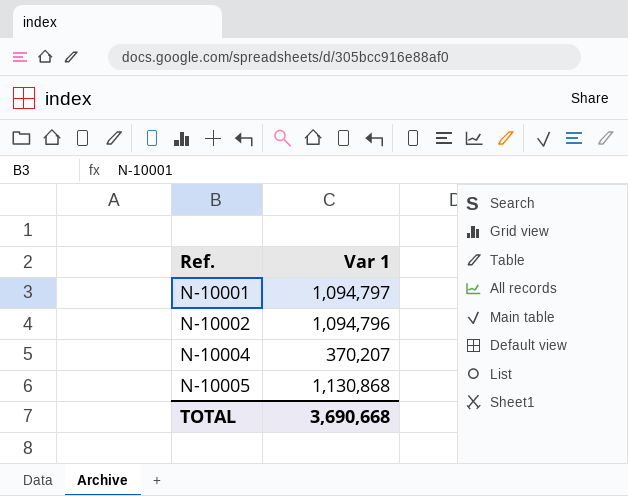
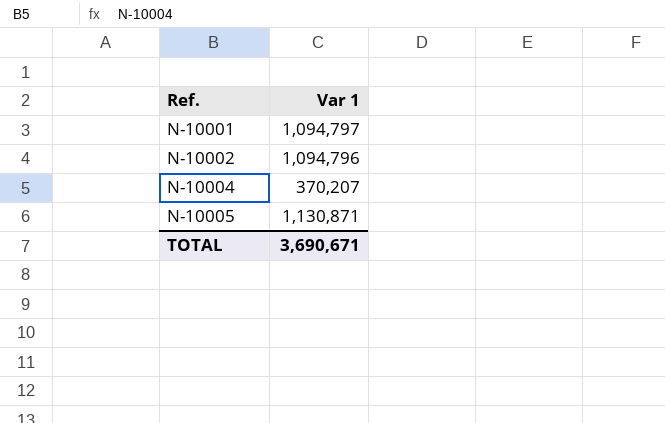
N-10005 | Var 1: 1,130,868 -> 1,130,871
TOTAL | Var 1: 3,690,668 -> 3,690,671

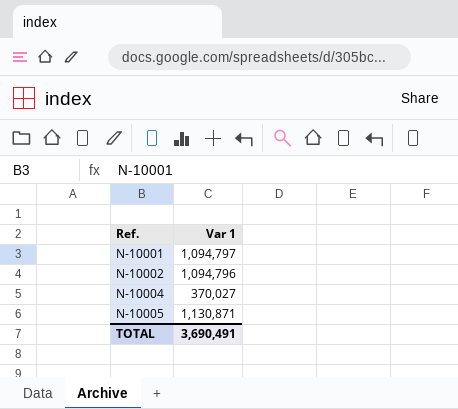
N-10004 | Var 1: 370,207 -> 370,027
TOTAL | Var 1: 3,690,671 -> 3,690,491

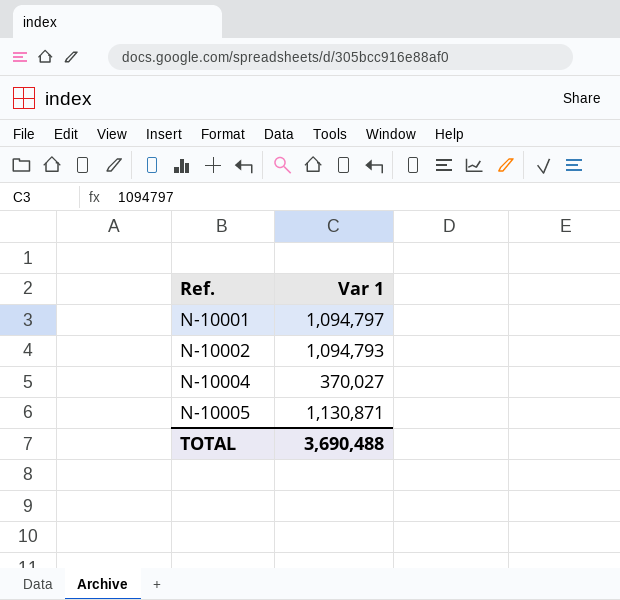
N-10002 | Var 1: 1,094,796 -> 1,094,793
TOTAL | Var 1: 3,690,491 -> 3,690,488

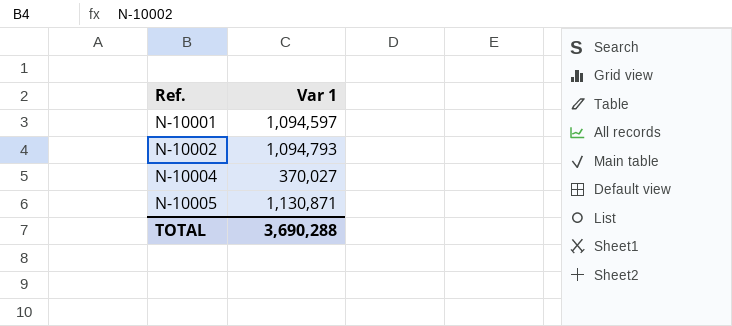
N-10001 | Var 1: 1,094,797 -> 1,094,597
TOTAL | Var 1: 3,690,488 -> 3,690,288

